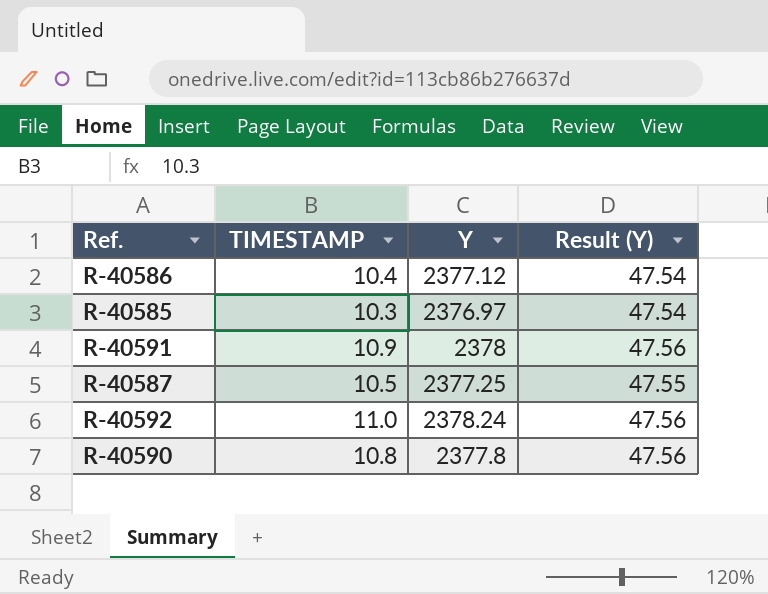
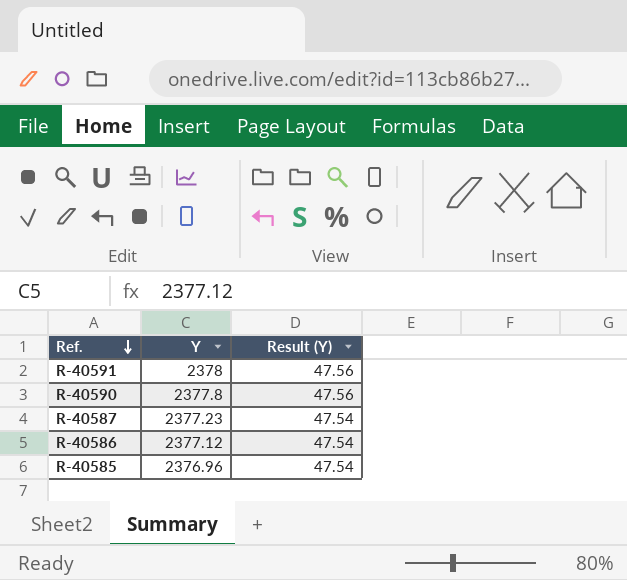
row order: none -> Ref. descending
column TIMESTAMP | position: 2 -> none
row R-40592: 11.0 | 2378.24 | 47.56 -> none
R-40587 | Y: 2377.25 -> 2377.23
R-40587 | Result (Y): 47.55 -> 47.54
R-40585 | Y: 2376.97 -> 2376.96

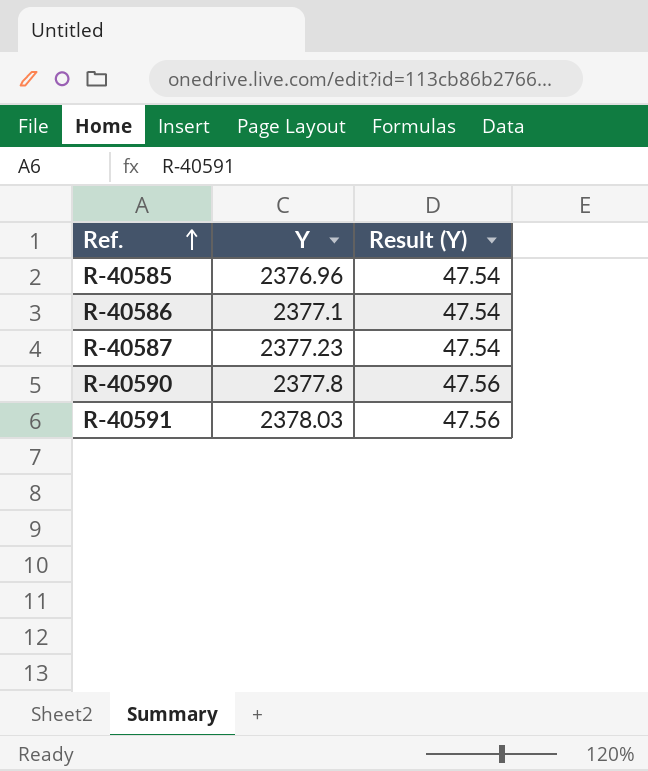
row order: Ref. descending -> Ref. ascending
R-40586 | Y: 2377.12 -> 2377.1
R-40591 | Y: 2378 -> 2378.03

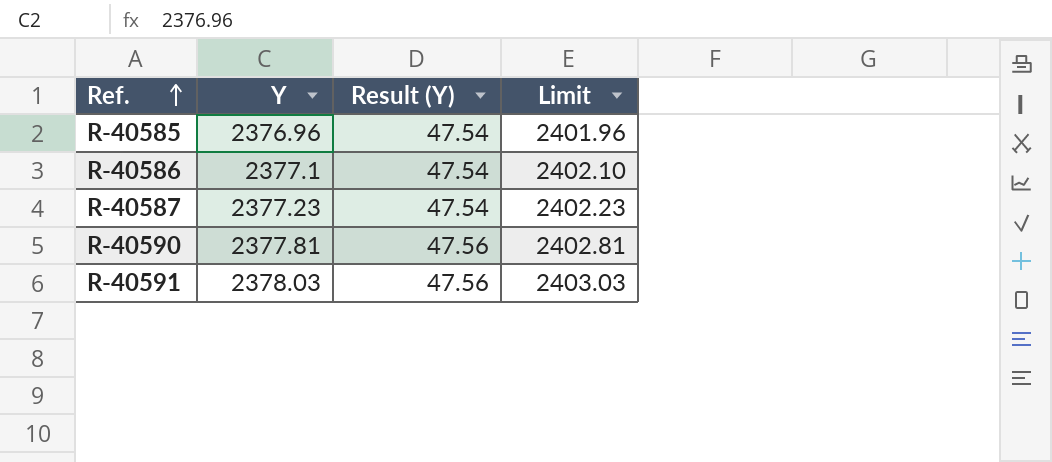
column Limit | formula: none -> [Y] + 25
R-40590 | Y: 2377.8 -> 2377.81

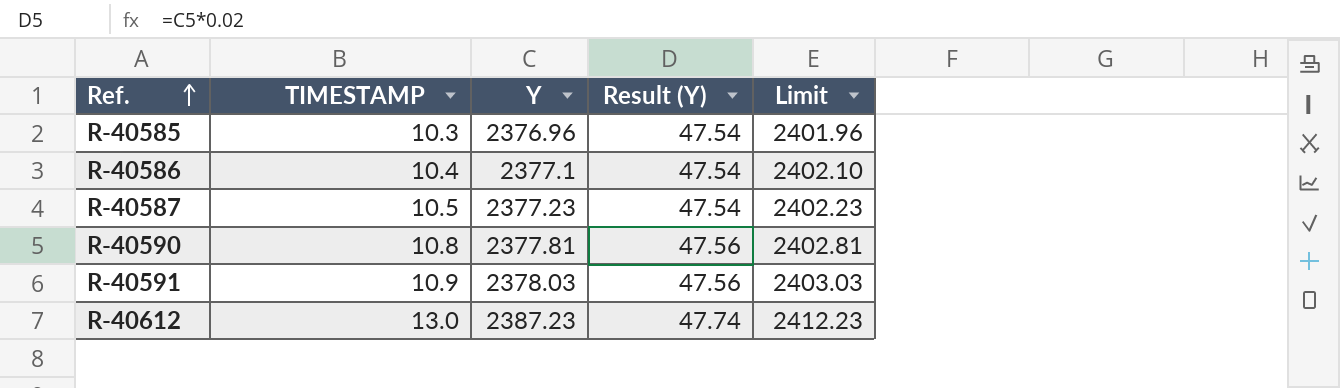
column TIMESTAMP | position: none -> 2
row R-40612: none -> 13.0 | 2387.23 | 47.74 | 2412.23

